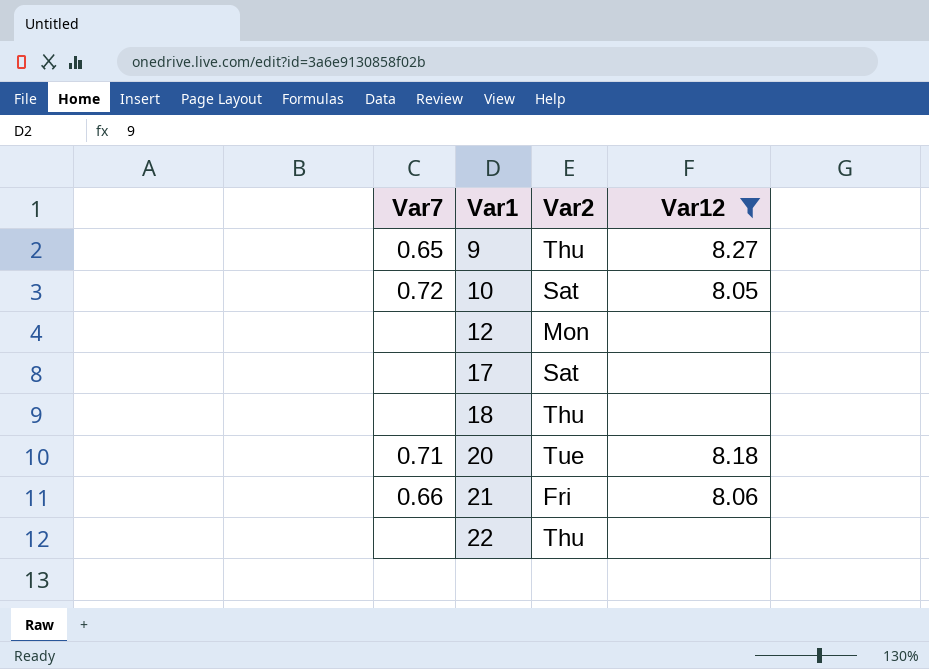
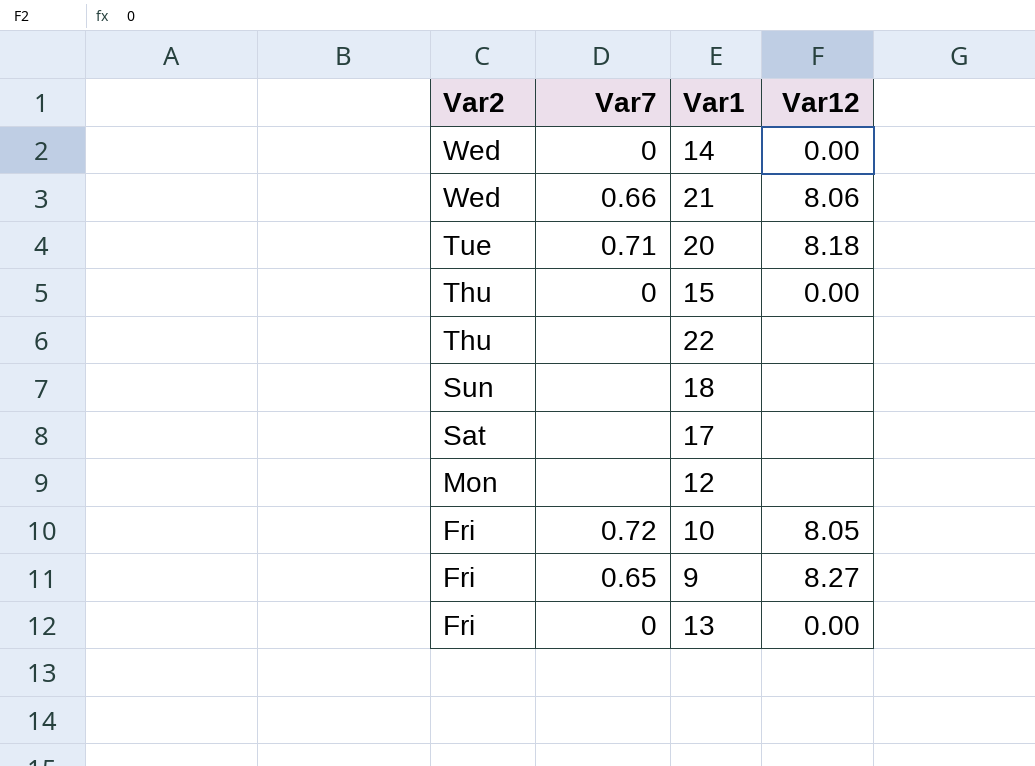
filter: Var12 != 0.00 -> none
row order: Var1 ascending -> Var2 descending
column Var2 | position: 3 -> 1
21 | Var2: Fri -> Wed
18 | Var2: Thu -> Sun
10 | Var2: Sat -> Fri
9 | Var2: Thu -> Fri

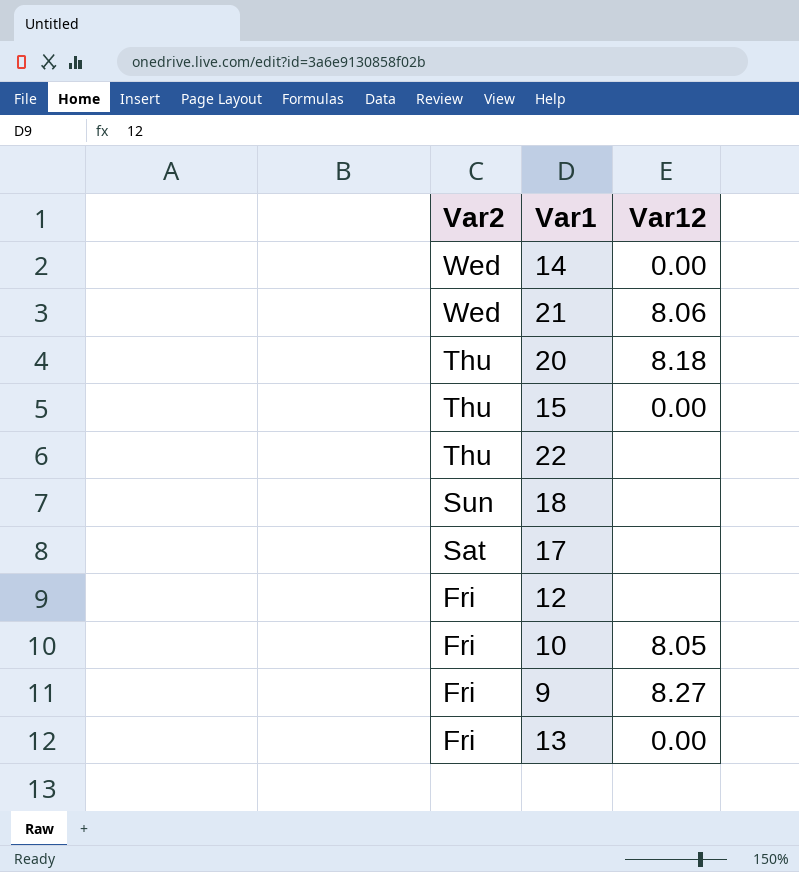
column Var7 | position: 2 -> none
20 | Var2: Tue -> Thu
12 | Var2: Mon -> Fri

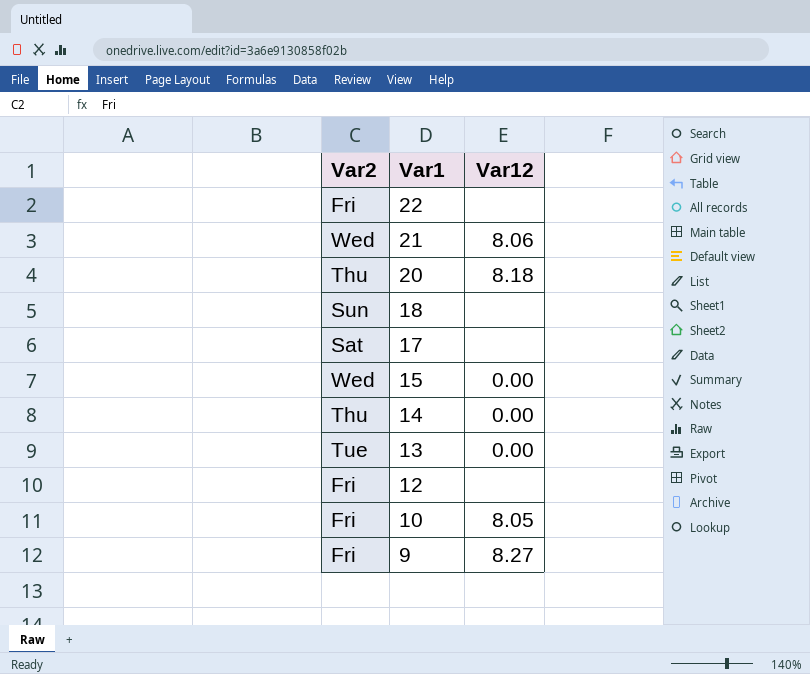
row order: Var2 descending -> Var1 descending
22 | Var2: Thu -> Fri
15 | Var2: Thu -> Wed
14 | Var2: Wed -> Thu
13 | Var2: Fri -> Tue

